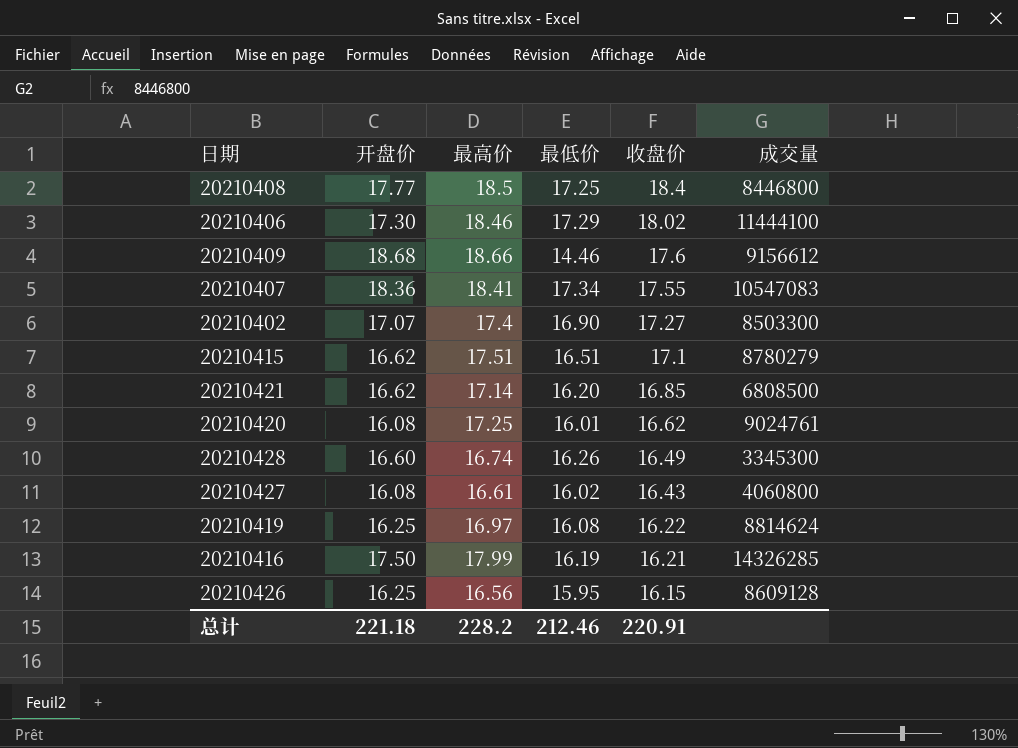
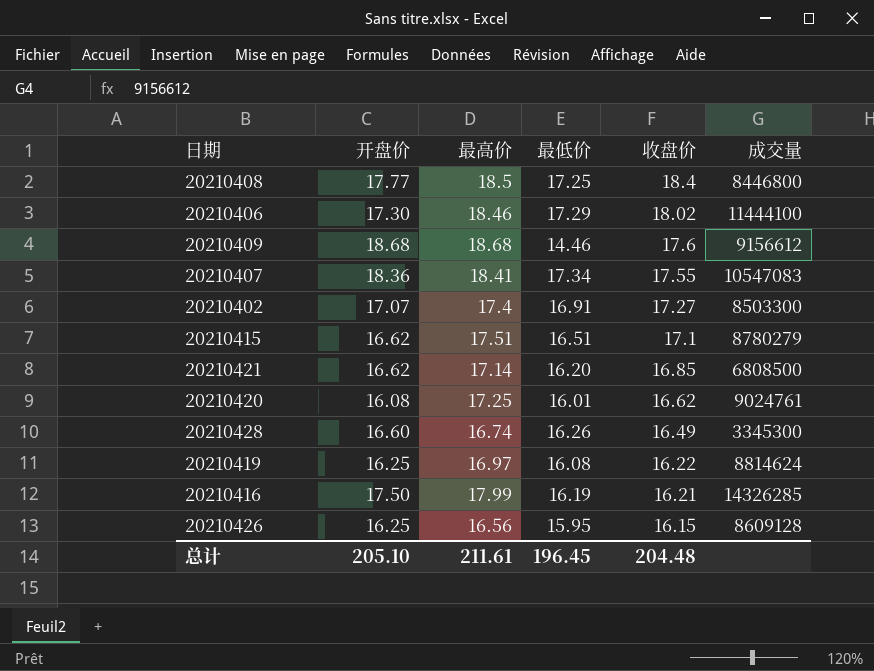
row 20210427: 16.08 | 16.61 | 16.02 | 16.43 | 4060800 -> none
20210409 | 最高价: 18.66 -> 18.68
20210402 | 最低价: 16.90 -> 16.91
总计 | 开盘价: 221.18 -> 205.10
总计 | 最高价: 228.2 -> 211.61
总计 | 最低价: 212.46 -> 196.45
总计 | 收盘价: 220.91 -> 204.48

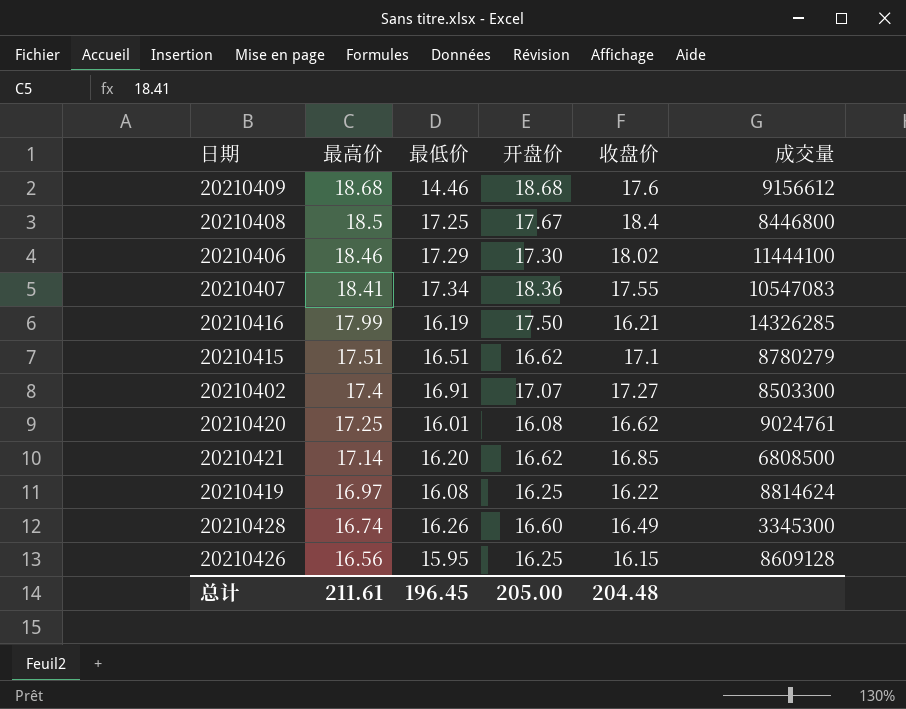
row order: 收盘价 descending -> 最高价 descending
column 开盘价 | position: 2 -> 4
20210408 | 开盘价: 17.77 -> 17.67
总计 | 开盘价: 205.10 -> 205.00

